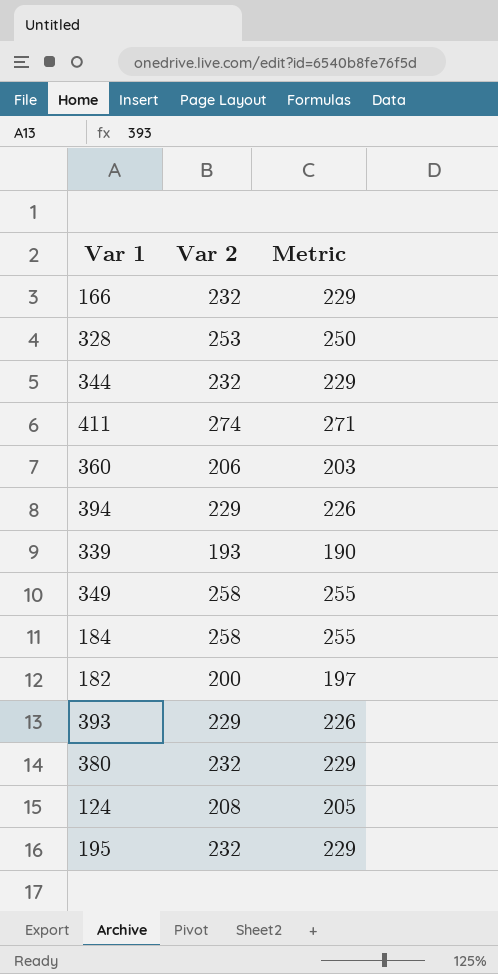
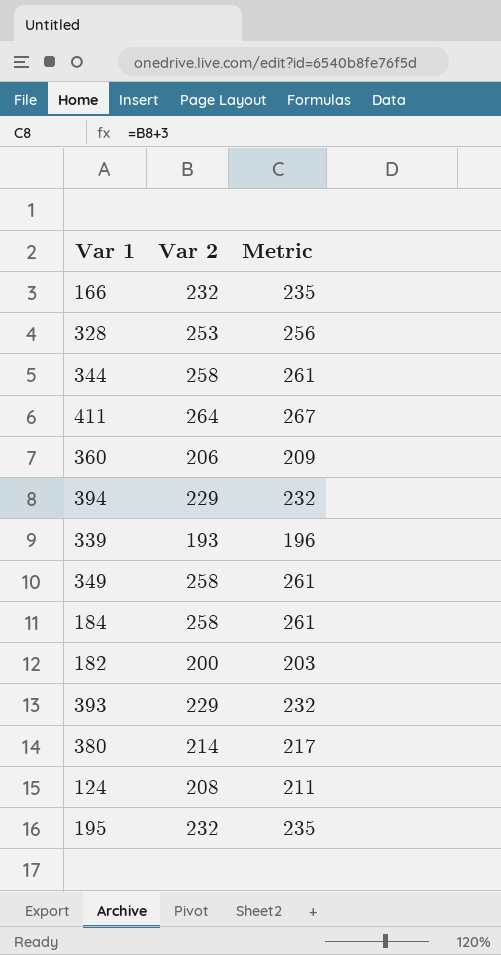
column Metric | formula: [Var 2] - 3 -> [Var 2] + 3
344 | Var 2: 232 -> 258
411 | Var 2: 274 -> 264
380 | Var 2: 232 -> 214

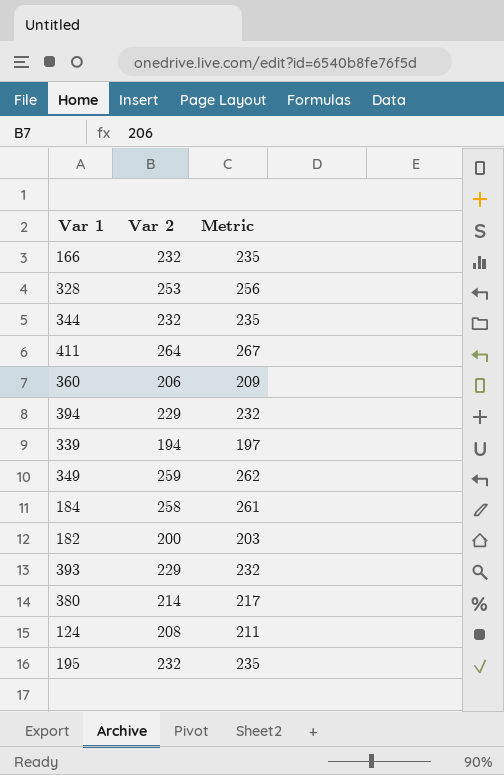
344 | Var 2: 258 -> 232
344 | Metric: 261 -> 235
339 | Var 2: 193 -> 194
339 | Metric: 196 -> 197
349 | Var 2: 258 -> 259
349 | Metric: 261 -> 262

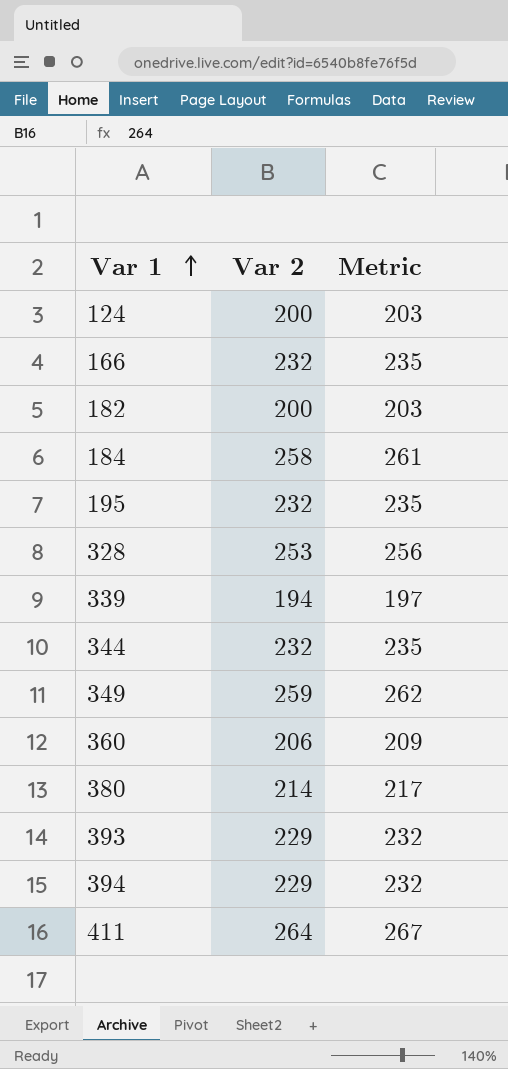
row order: none -> Var 1 ascending
124 | Var 2: 208 -> 200
124 | Metric: 211 -> 203

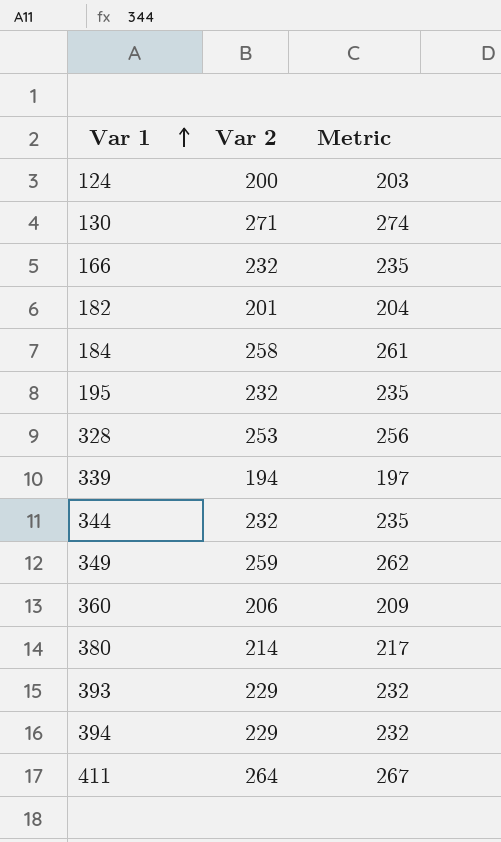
row 130: none -> 271 | 274
182 | Var 2: 200 -> 201
182 | Metric: 203 -> 204

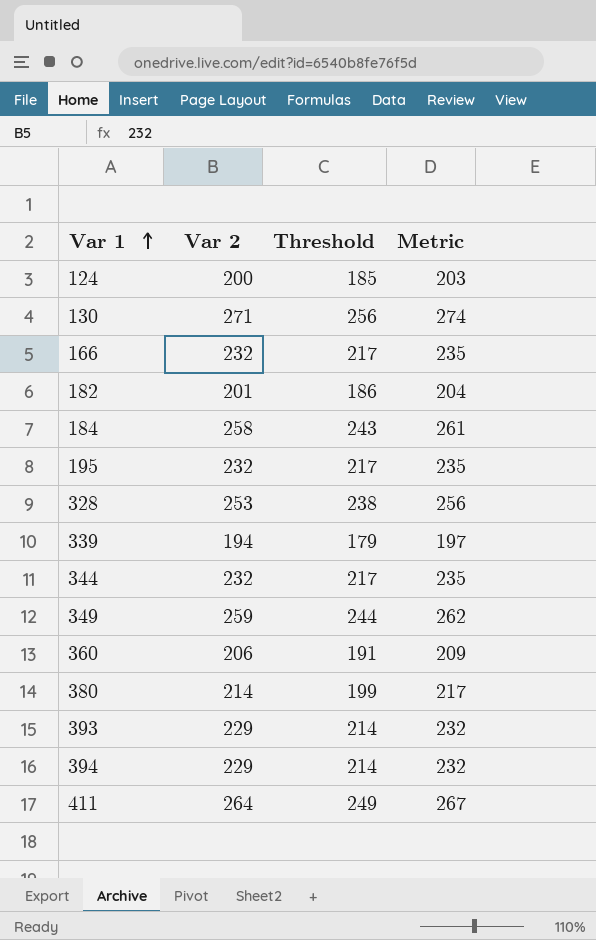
column Threshold | formula: none -> [Var 2] - 15

